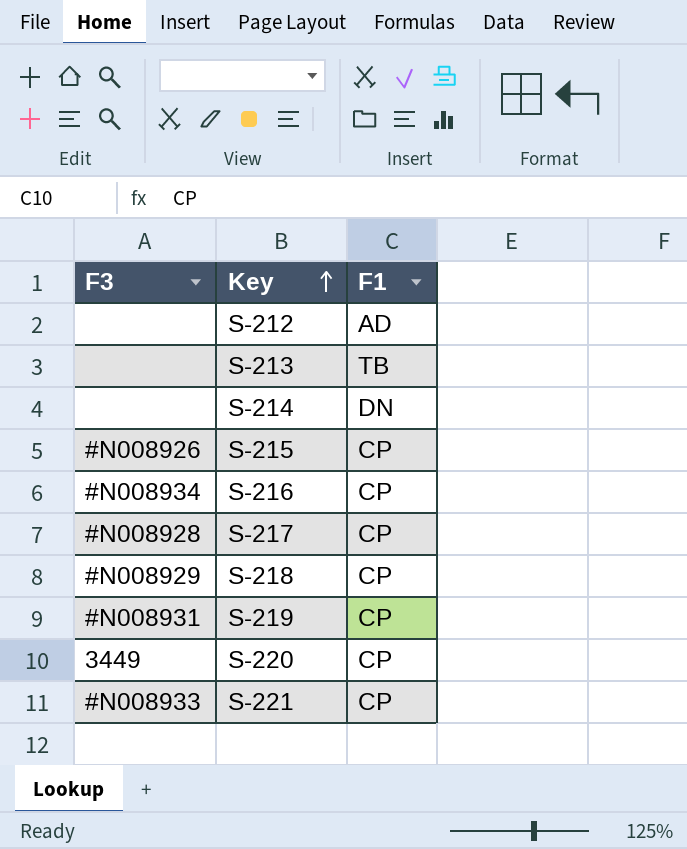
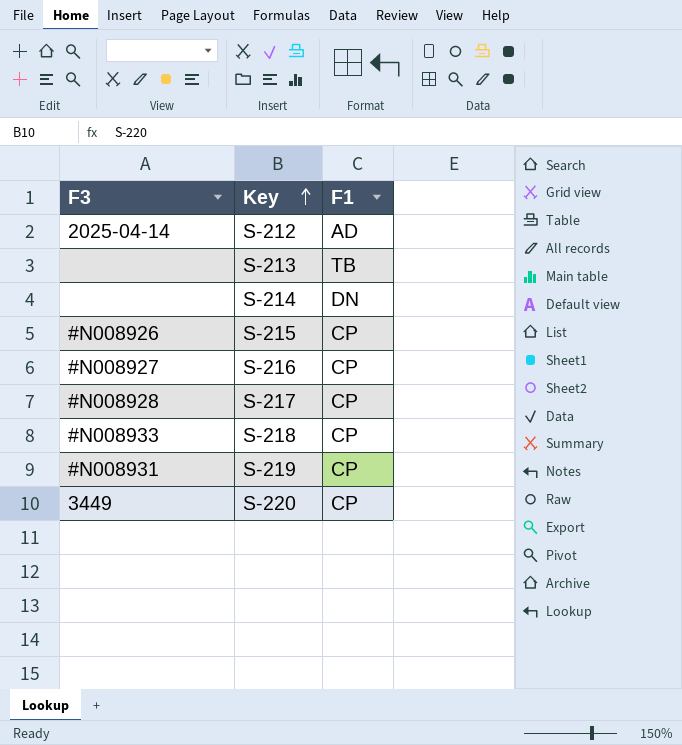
row S-221: #N008933 | CP -> none
S-212 | F3: none -> 2025-04-14
S-216 | F3: #N008934 -> #N008927
S-218 | F3: #N008929 -> #N008933

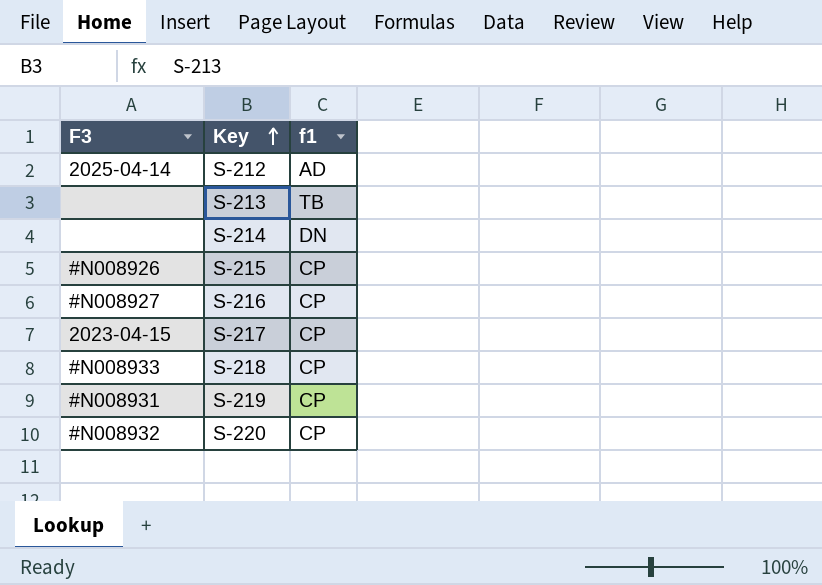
column name: F1 -> f1
S-217 | F3: #N008928 -> 2023-04-15
S-220 | F3: 3449 -> #N008932

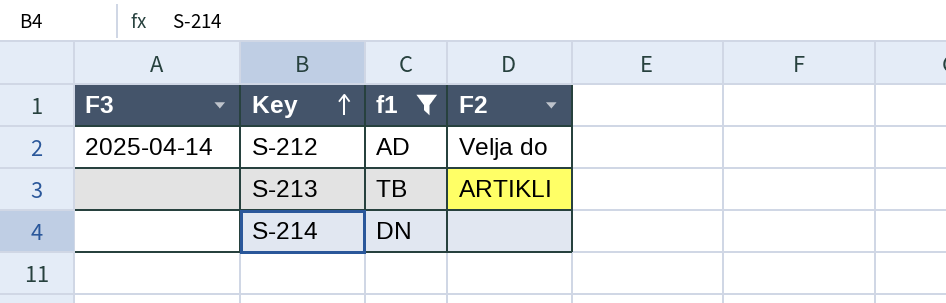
filter: none -> f1 != CP
column F2 | position: none -> 4

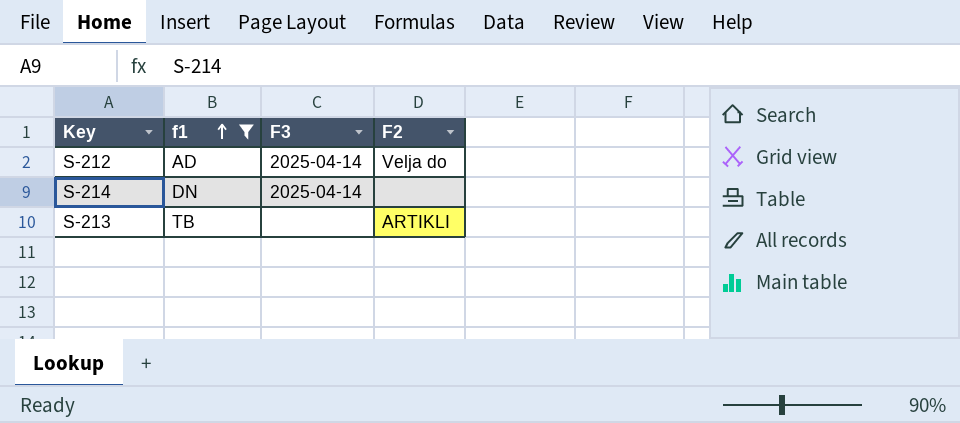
row order: Key ascending -> f1 ascending
column F3 | position: 1 -> 3
S-214 | F3: none -> 2025-04-14

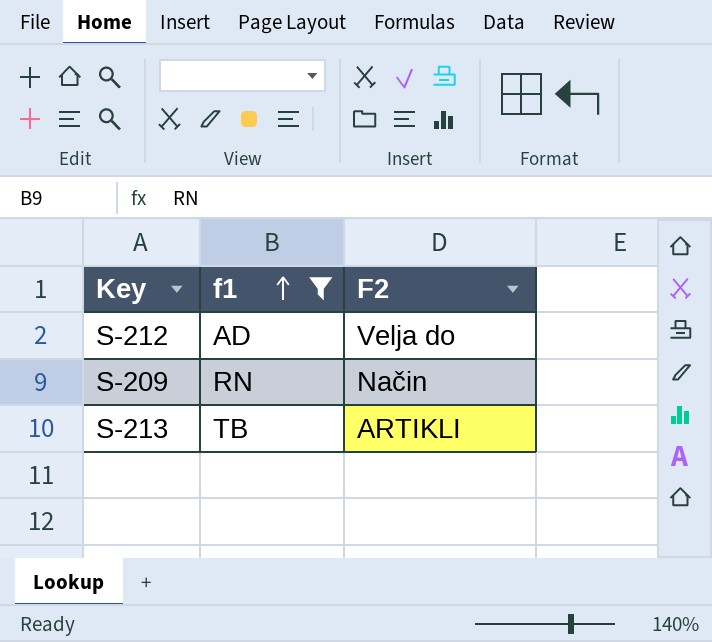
column F3 | position: 3 -> none
row S-214: DN | 2025-04-14 | none -> none
row S-209: none -> RN | Način

